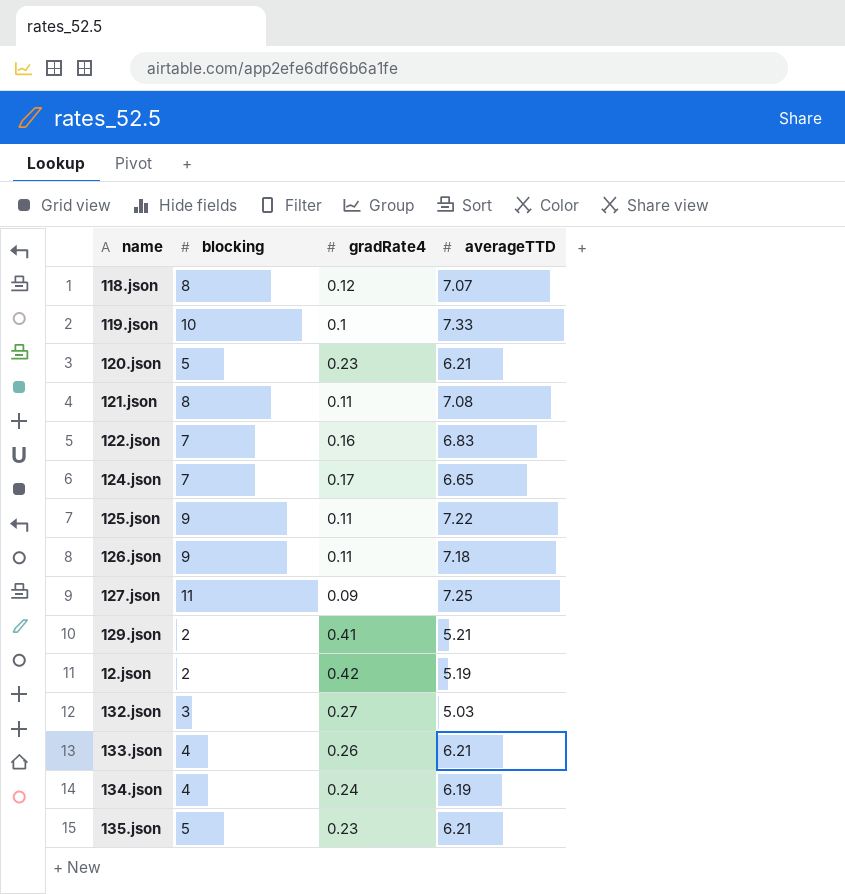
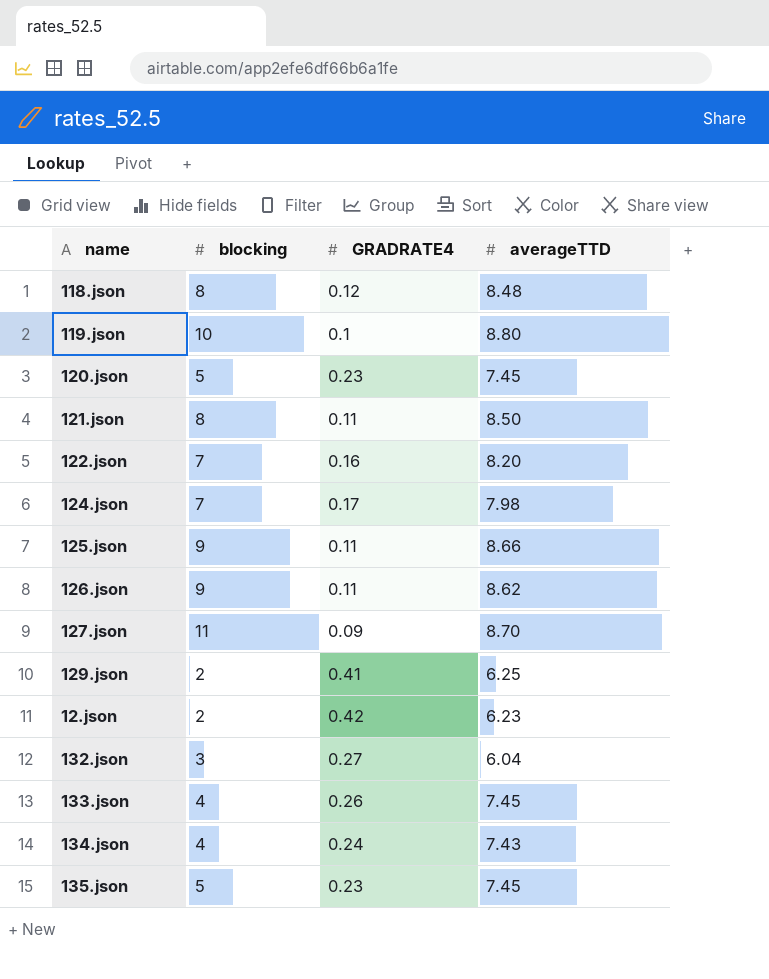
column name: gradRate4 -> GRADRATE4
118.json | averageTTD: 7.07 -> 8.48
119.json | averageTTD: 7.33 -> 8.80
120.json | averageTTD: 6.21 -> 7.45
121.json | averageTTD: 7.08 -> 8.50
122.json | averageTTD: 6.83 -> 8.20
124.json | averageTTD: 6.65 -> 7.98
125.json | averageTTD: 7.22 -> 8.66
126.json | averageTTD: 7.18 -> 8.62
127.json | averageTTD: 7.25 -> 8.70
129.json | averageTTD: 5.21 -> 6.25
12.json | averageTTD: 5.19 -> 6.23
132.json | averageTTD: 5.03 -> 6.04
133.json | averageTTD: 6.21 -> 7.45
134.json | averageTTD: 6.19 -> 7.43
135.json | averageTTD: 6.21 -> 7.45

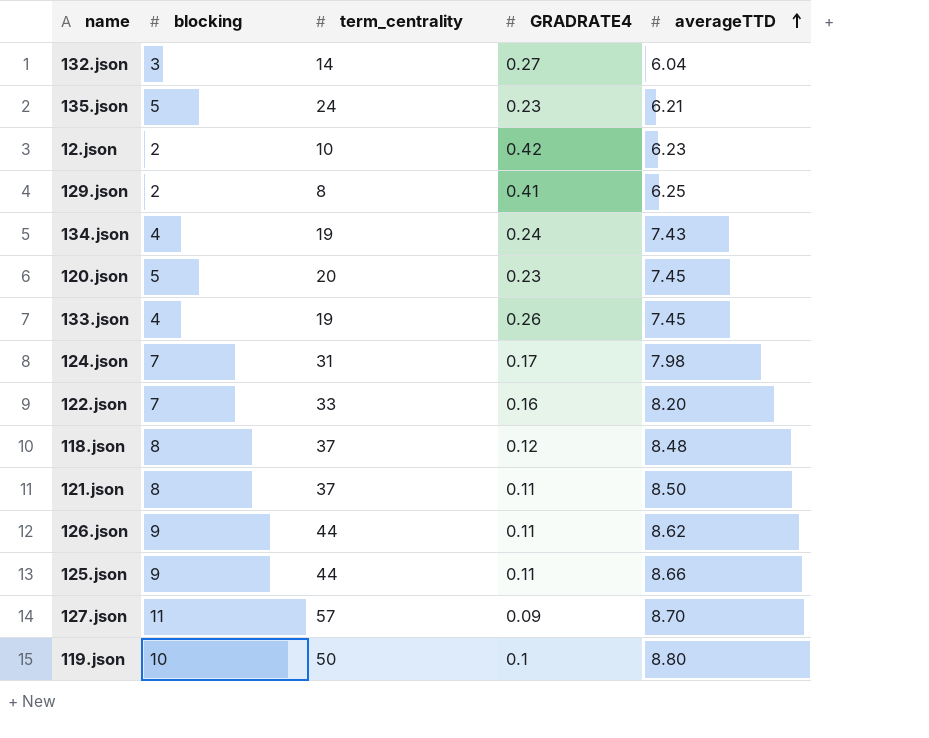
row order: none -> averageTTD ascending
column term_centrality | position: none -> 3
135.json | averageTTD: 7.45 -> 6.21

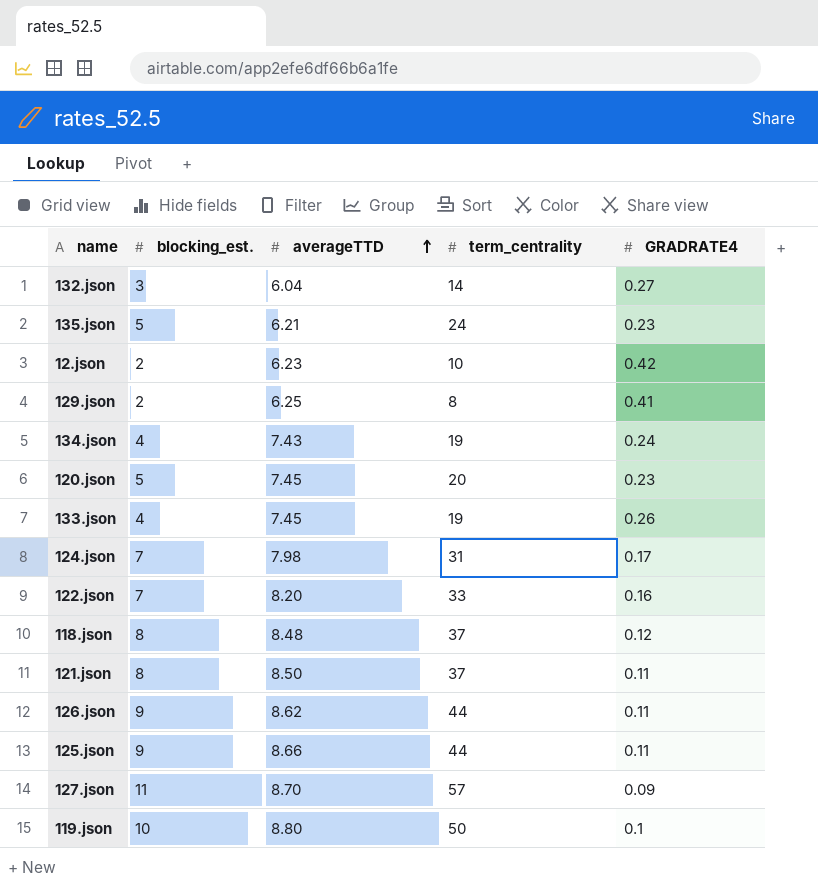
column name: blocking -> blocking_est.
column averageTTD | position: 5 -> 3

